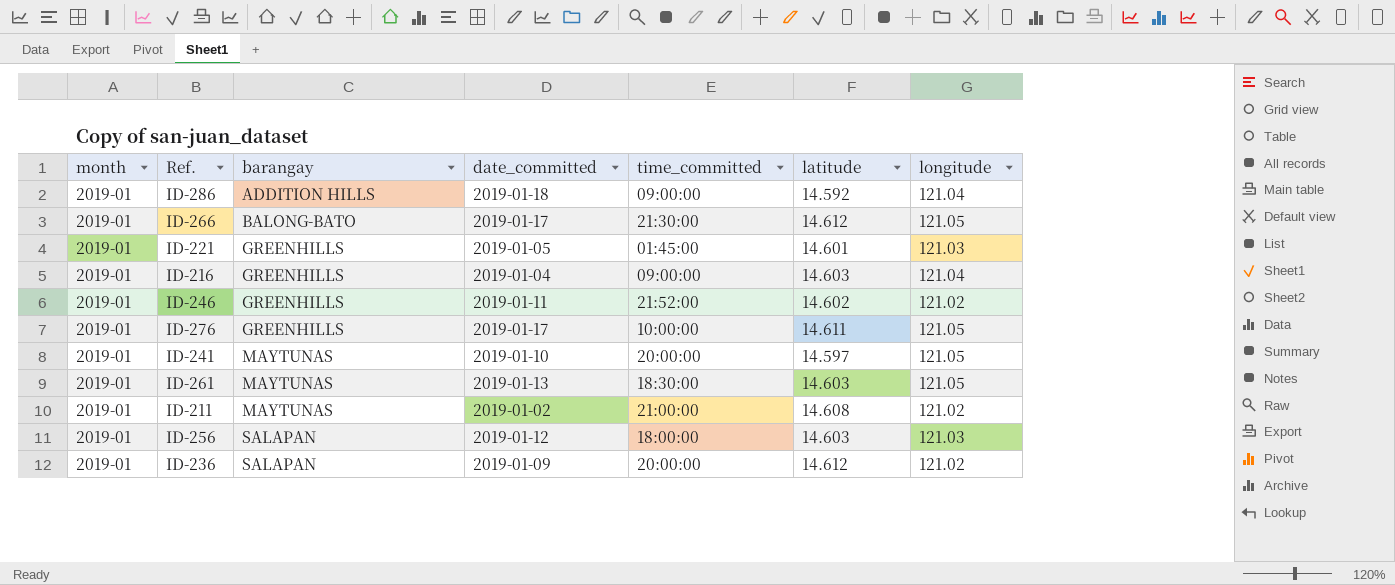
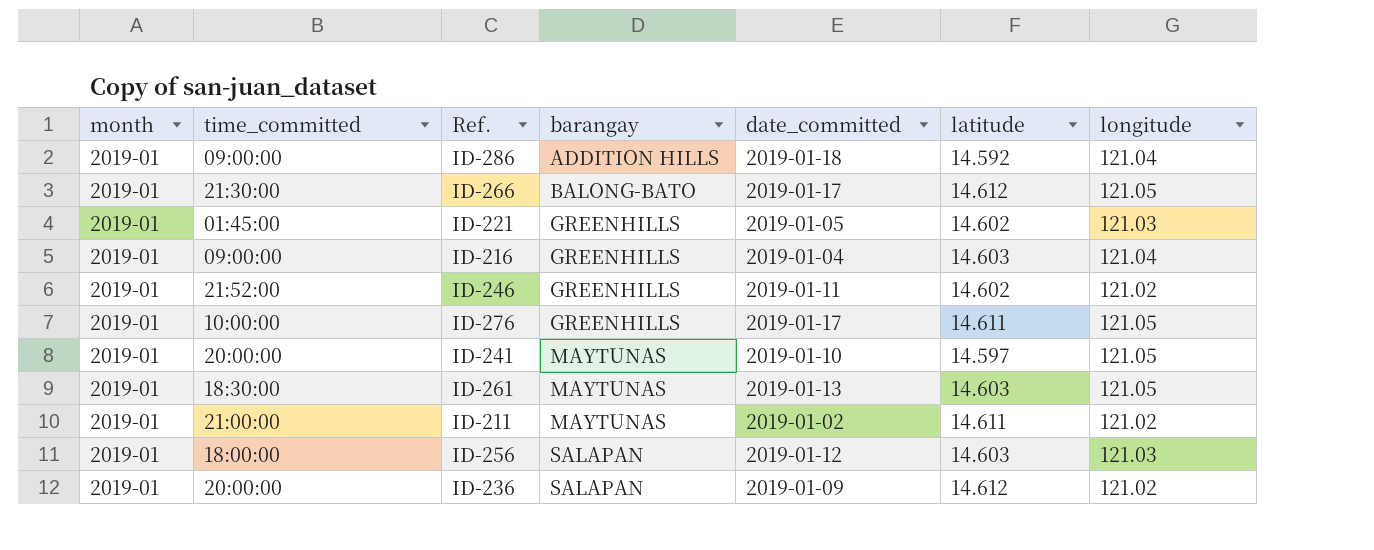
column time_committed | position: 5 -> 2
ID-221 | latitude: 14.601 -> 14.602
ID-211 | latitude: 14.608 -> 14.611

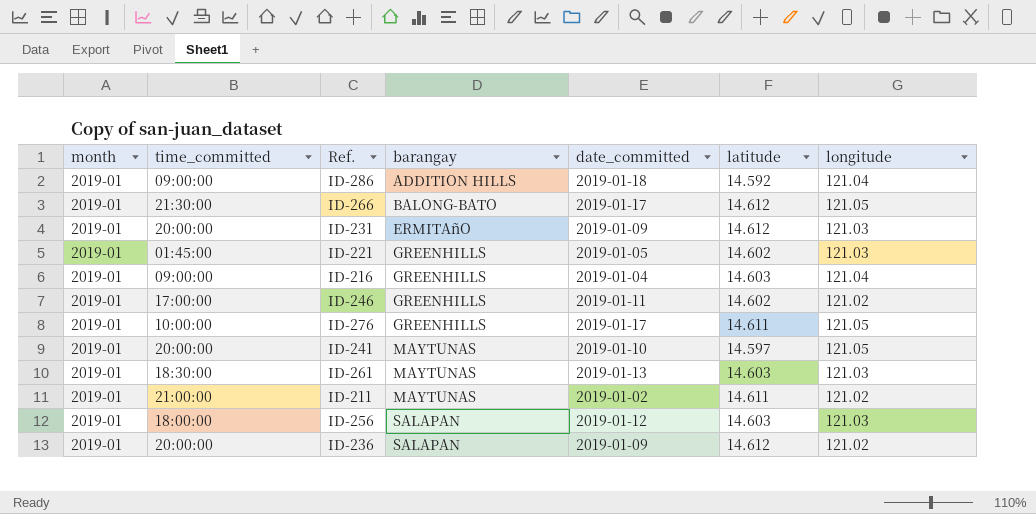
row ID-231: none -> 2019-01 | 20:00:00 | ERMITAñO | 2019-01-09 | 14.612 | 121.03
ID-246 | time_committed: 21:52:00 -> 17:00:00
ID-261 | longitude: 121.05 -> 121.03

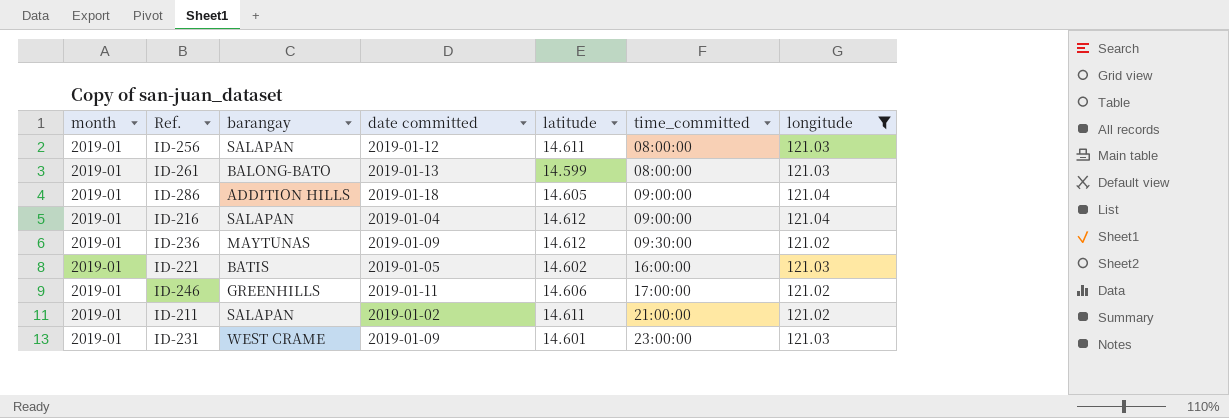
filter: none -> longitude != 121.05
row order: barangay ascending -> time_committed ascending
column name: date_committed -> date committed
column time_committed | position: 2 -> 6
ID-256 | latitude: 14.603 -> 14.611
ID-256 | time_committed: 18:00:00 -> 08:00:00
ID-261 | barangay: MAYTUNAS -> BALONG-BATO
ID-261 | latitude: 14.603 -> 14.599
ID-261 | time_committed: 18:30:00 -> 08:00:00
ID-286 | latitude: 14.592 -> 14.605
ID-216 | barangay: GREENHILLS -> SALAPAN
ID-216 | latitude: 14.603 -> 14.612
ID-236 | barangay: SALAPAN -> MAYTUNAS
ID-236 | time_committed: 20:00:00 -> 09:30:00
ID-221 | barangay: GREENHILLS -> BATIS
ID-221 | time_committed: 01:45:00 -> 16:00:00
ID-246 | latitude: 14.602 -> 14.606
ID-211 | barangay: MAYTUNAS -> SALAPAN
ID-231 | barangay: ERMITAñO -> WEST CRAME
ID-231 | latitude: 14.612 -> 14.601
ID-231 | time_committed: 20:00:00 -> 23:00:00

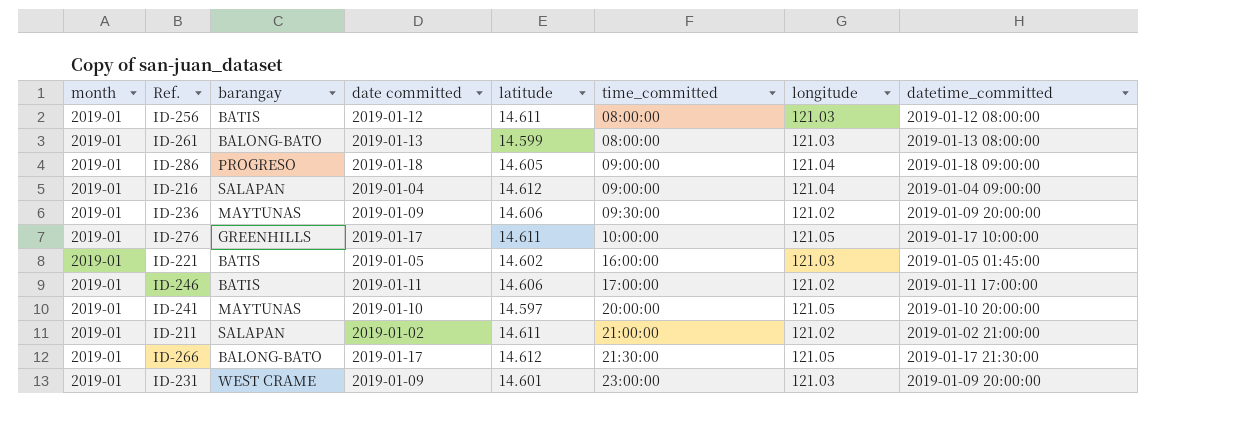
filter: longitude != 121.05 -> none
column datetime_committed | position: none -> 8
ID-256 | barangay: SALAPAN -> BATIS
ID-286 | barangay: ADDITION HILLS -> PROGRESO
ID-236 | latitude: 14.612 -> 14.606
ID-246 | barangay: GREENHILLS -> BATIS

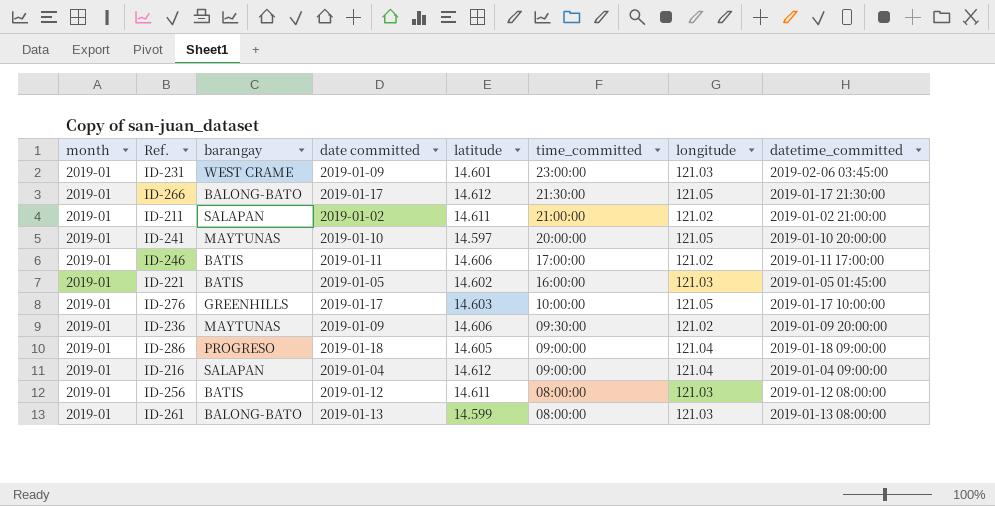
row order: time_committed ascending -> time_committed descending
ID-231 | datetime_committed: 2019-01-09 20:00:00 -> 2019-02-06 03:45:00
ID-276 | latitude: 14.611 -> 14.603

